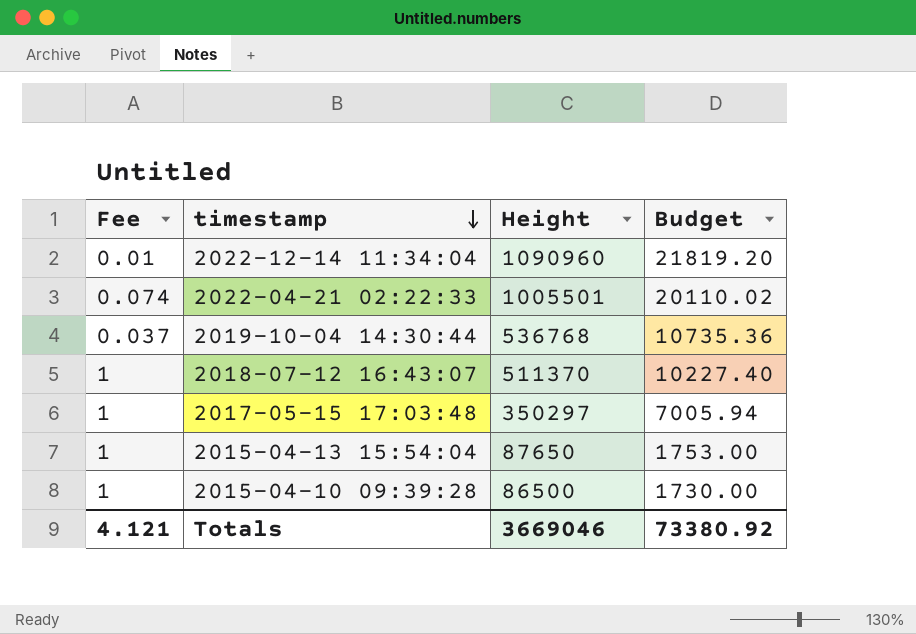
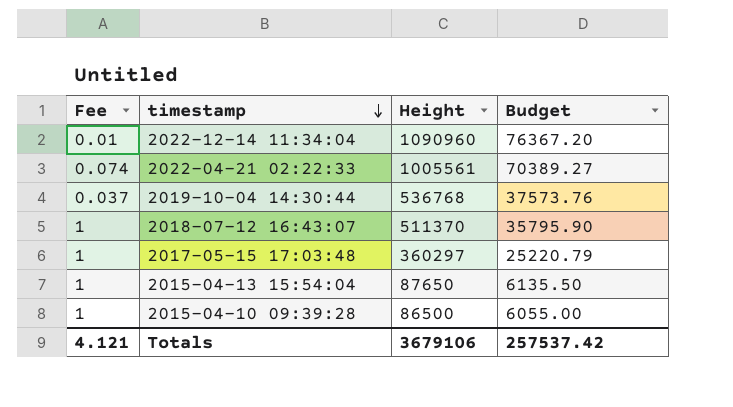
column Budget | formula: [Height] * 0.02 -> [Height] * 0.07
2022-04-21 02:22:33 | Height: 1005501 -> 1005561
2017-05-15 17:03:48 | Height: 350297 -> 360297
Totals | Height: 3669046 -> 3679106
Totals | Budget: 73380.92 -> 257537.42

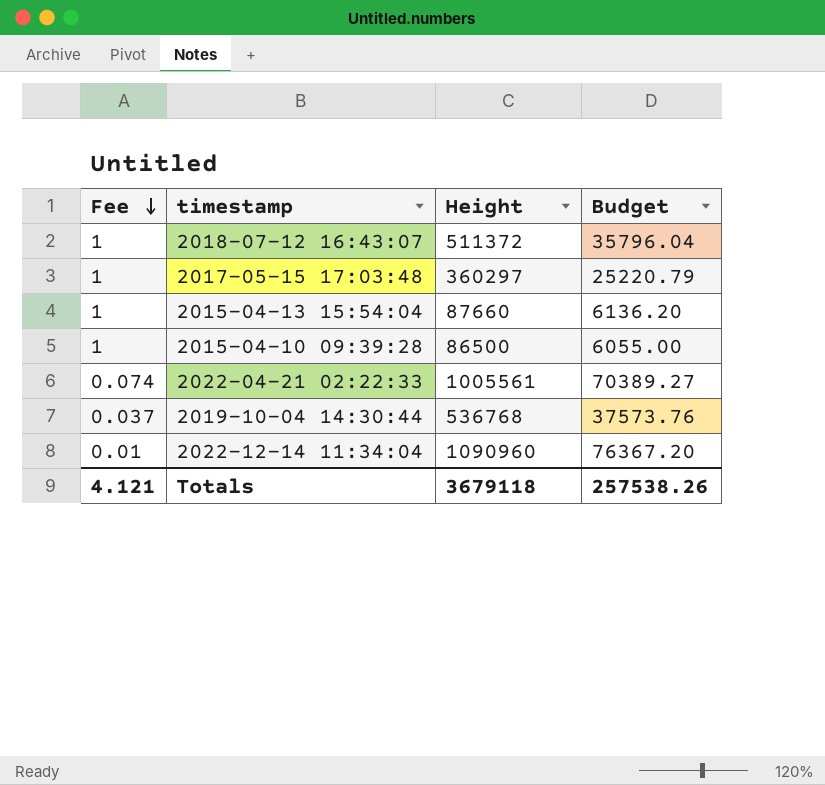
row order: timestamp descending -> Fee descending
2018-07-12 16:43:07 | Height: 511370 -> 511372
2018-07-12 16:43:07 | Budget: 35795.90 -> 35796.04
2015-04-13 15:54:04 | Height: 87650 -> 87660
2015-04-13 15:54:04 | Budget: 6135.50 -> 6136.20
Totals | Height: 3679106 -> 3679118
Totals | Budget: 257537.42 -> 257538.26

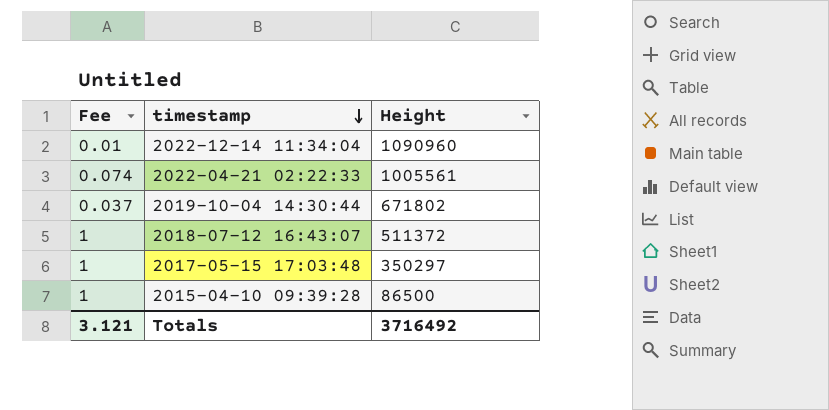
row order: Fee descending -> timestamp descending
column Budget | formula: [Height] * 0.07 -> none
row 2015-04-13 15:54:04: 1 | 87660 | 6136.20 -> none
2019-10-04 14:30:44 | Height: 536768 -> 671802
2017-05-15 17:03:48 | Height: 360297 -> 350297
Totals | Fee: 4.121 -> 3.121
Totals | Height: 3679118 -> 3716492

